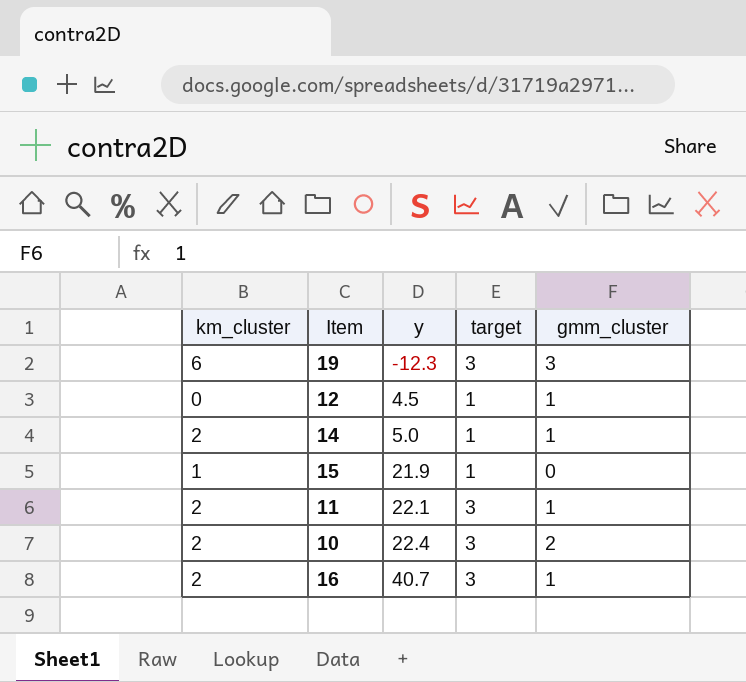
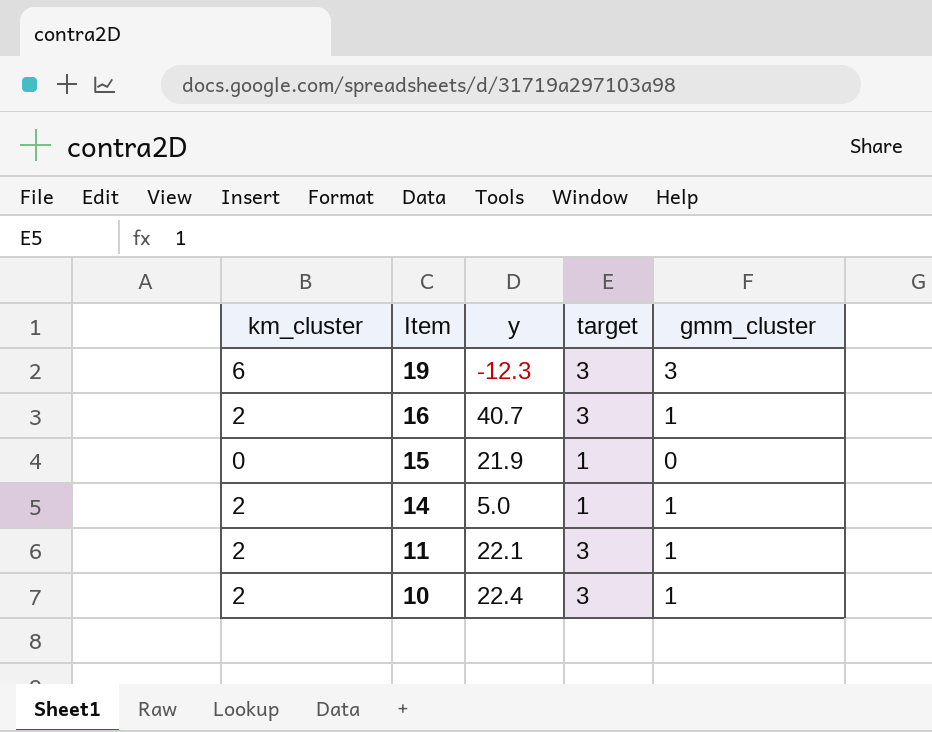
row order: y ascending -> Item descending
row 12: 0 | 4.5 | 1 | 1 -> none
15 | km_cluster: 1 -> 0
10 | gmm_cluster: 2 -> 1

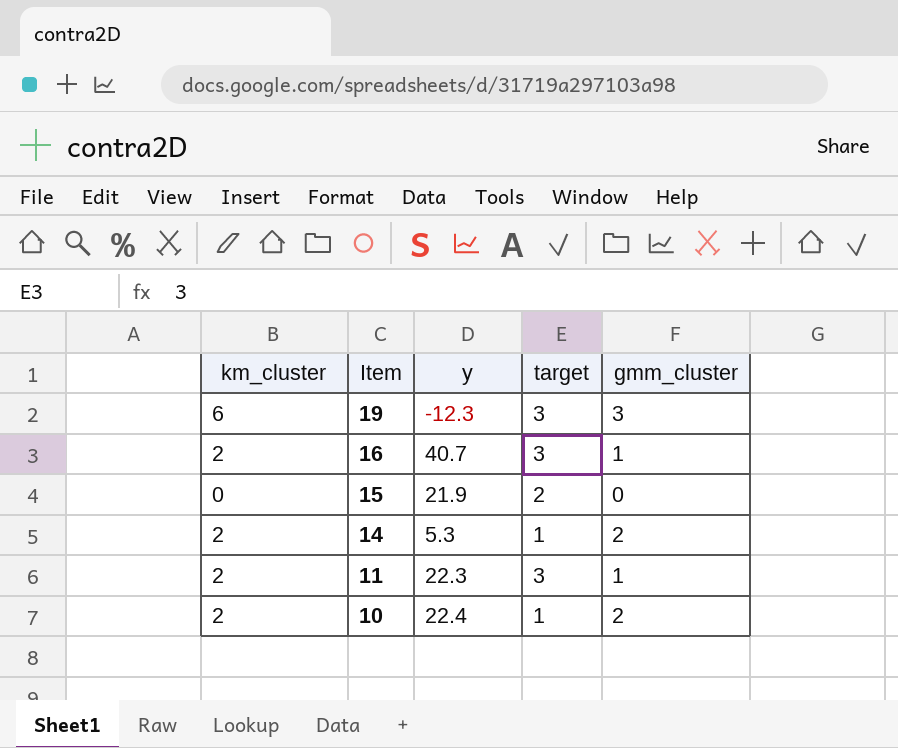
15 | target: 1 -> 2
14 | y: 5.0 -> 5.3
14 | gmm_cluster: 1 -> 2
11 | y: 22.1 -> 22.3
10 | target: 3 -> 1
10 | gmm_cluster: 1 -> 2

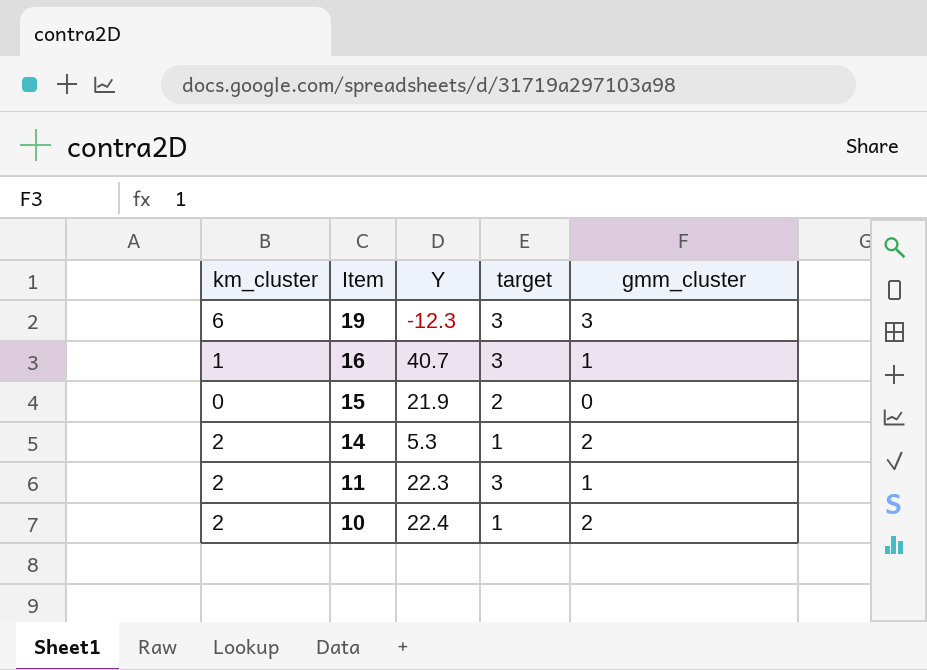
column name: y -> Y
16 | km_cluster: 2 -> 1

